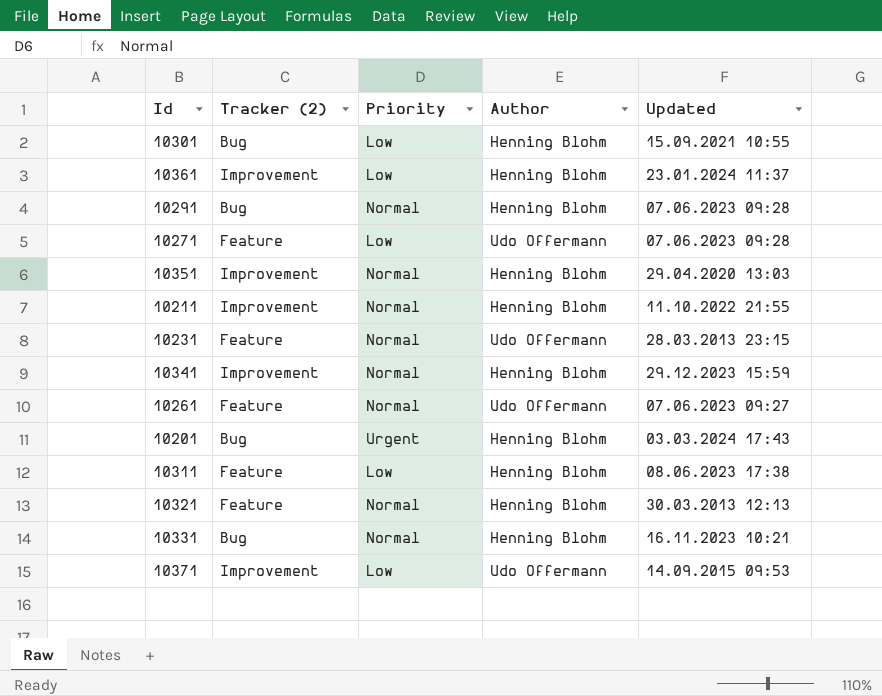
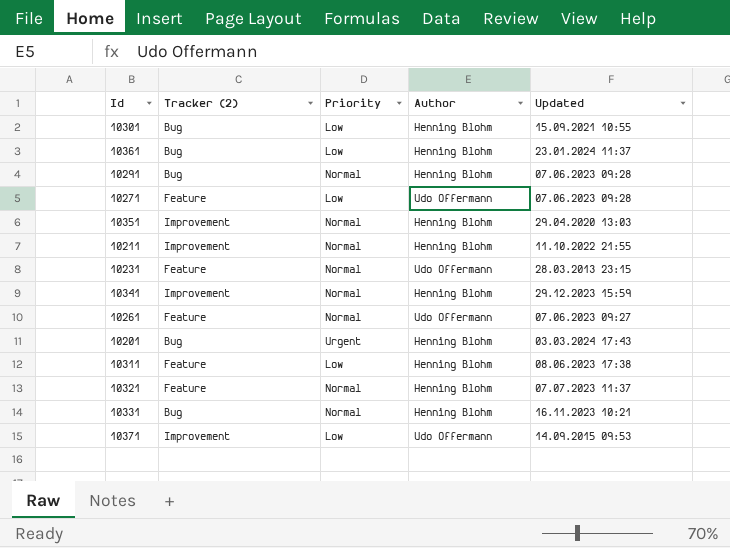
10361 | Tracker (2): Improvement -> Bug
10321 | Updated: 30.03.2013 12:13 -> 07.07.2023 11:37

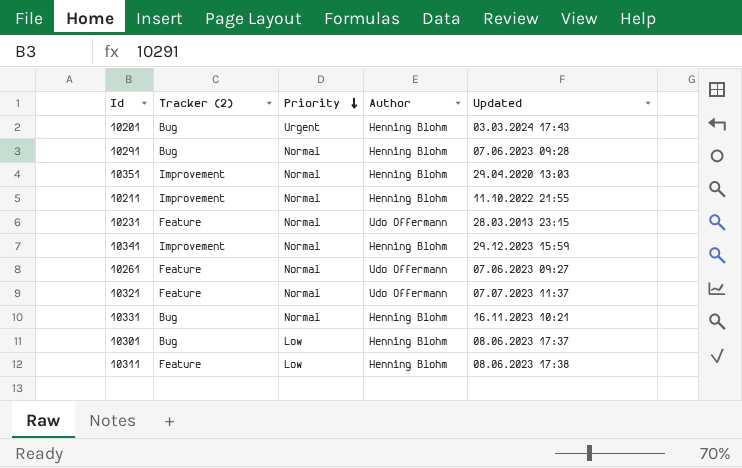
row order: none -> Priority descending
row 10361: Bug | Low | Henning Blohm | 23.01.2024 11:37 -> none
row 10271: Feature | Low | Udo Offermann | 07.06.2023 09:28 -> none
row 10371: Improvement | Low | Udo Offermann | 14.09.2015 09:53 -> none
10321 | Author: Henning Blohm -> Udo Offermann
10301 | Updated: 15.09.2021 10:55 -> 08.06.2023 17:37

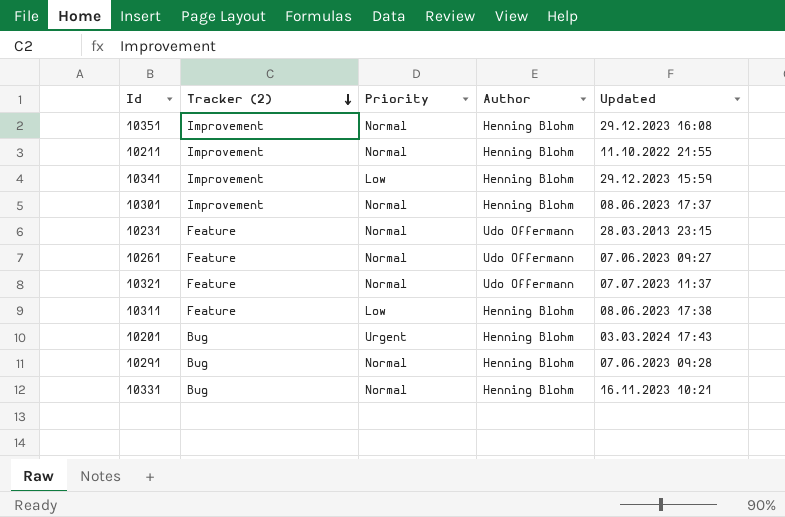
row order: Priority descending -> Tracker (2) descending
10351 | Updated: 29.04.2020 13:03 -> 29.12.2023 16:08
10341 | Priority: Normal -> Low
10301 | Tracker (2): Bug -> Improvement
10301 | Priority: Low -> Normal

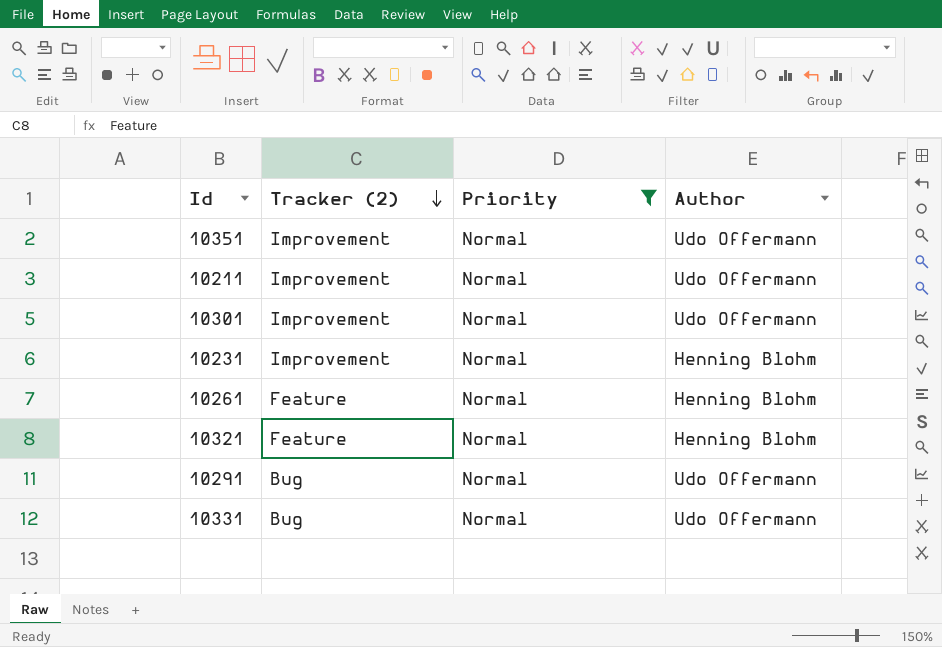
filter: none -> Priority = Normal
column Updated | position: 5 -> none
10351 | Author: Henning Blohm -> Udo Offermann
10211 | Author: Henning Blohm -> Udo Offermann
10301 | Author: Henning Blohm -> Udo Offermann
10231 | Tracker (2): Feature -> Improvement
10231 | Author: Udo Offermann -> Henning Blohm
10261 | Author: Udo Offermann -> Henning Blohm
10321 | Author: Udo Offermann -> Henning Blohm
10291 | Author: Henning Blohm -> Udo Offermann
10331 | Author: Henning Blohm -> Udo Offermann

